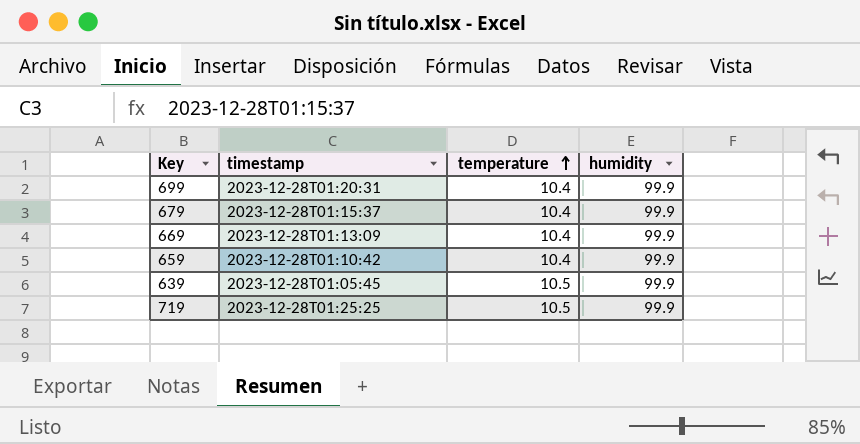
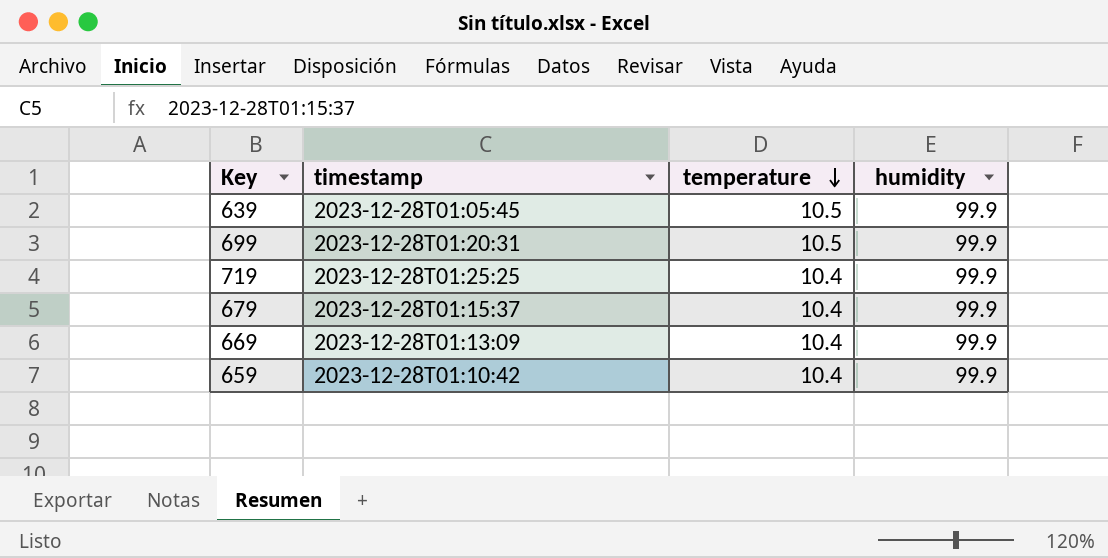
row order: temperature ascending -> temperature descending
699 | temperature: 10.4 -> 10.5
719 | temperature: 10.5 -> 10.4

